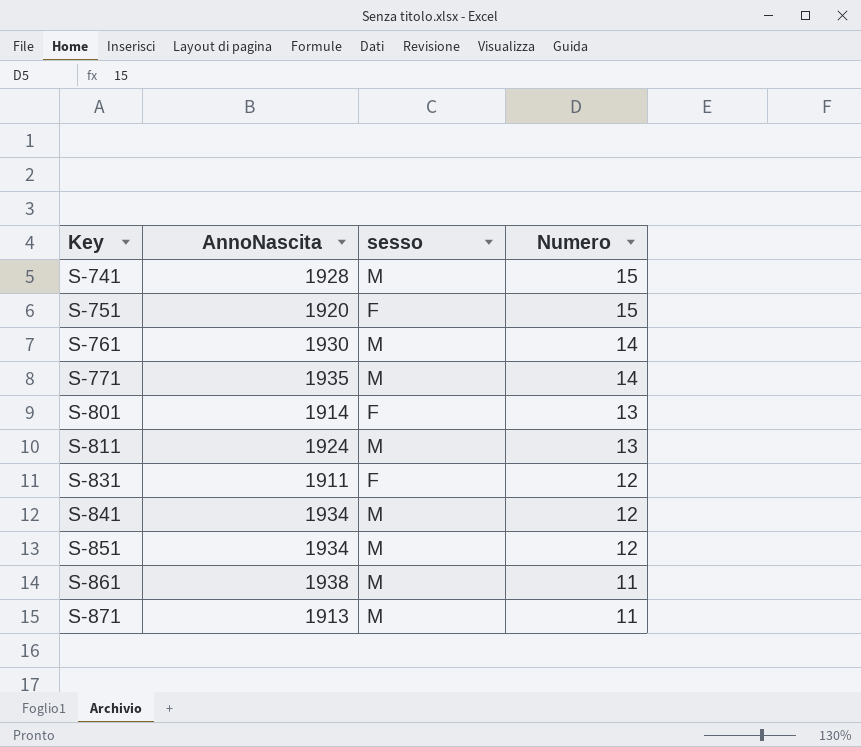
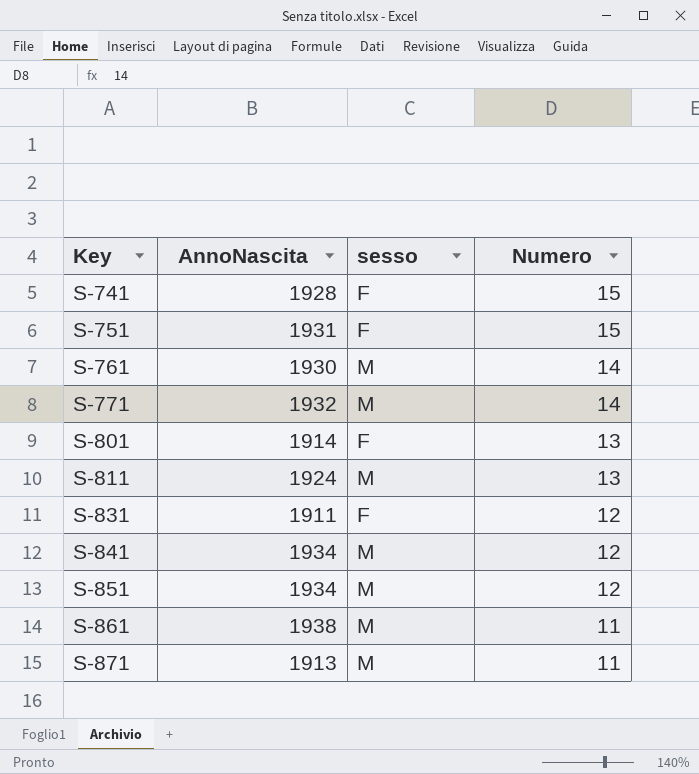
S-741 | sesso: M -> F
S-751 | AnnoNascita: 1920 -> 1931
S-771 | AnnoNascita: 1935 -> 1932

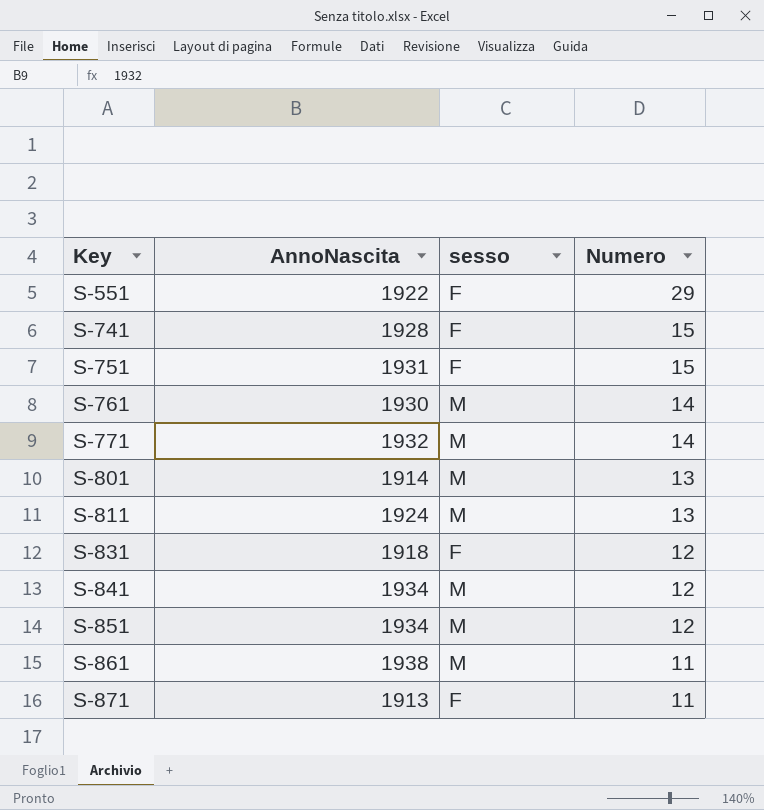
row S-551: none -> 1922 | F | 29
S-801 | sesso: F -> M
S-831 | AnnoNascita: 1911 -> 1918
S-871 | sesso: M -> F

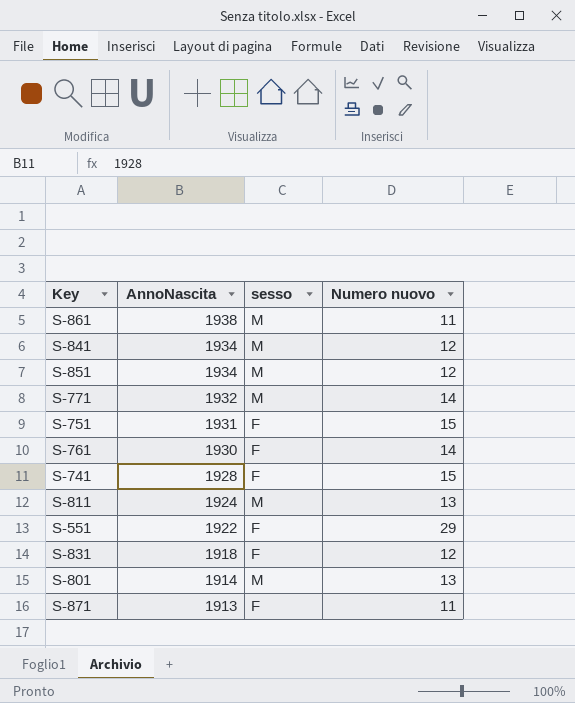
row order: Key ascending -> AnnoNascita descending
column name: Numero -> Numero nuovo
S-761 | sesso: M -> F

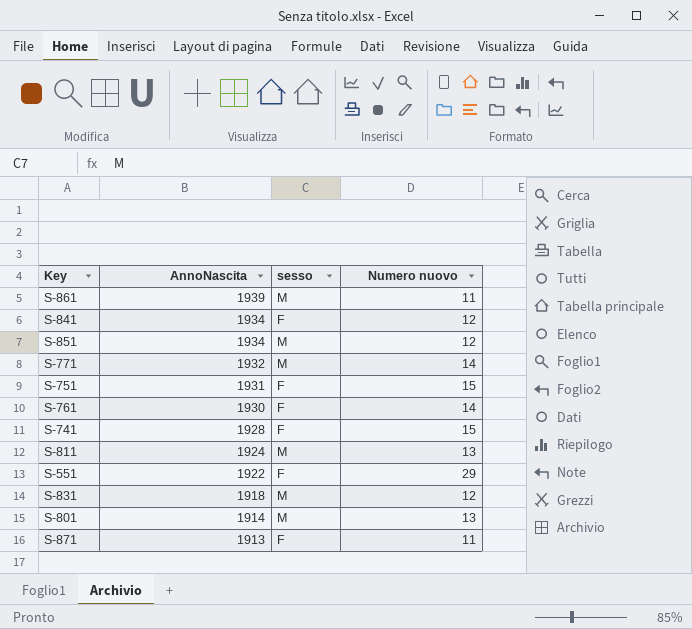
S-861 | AnnoNascita: 1938 -> 1939
S-841 | sesso: M -> F
S-831 | sesso: F -> M

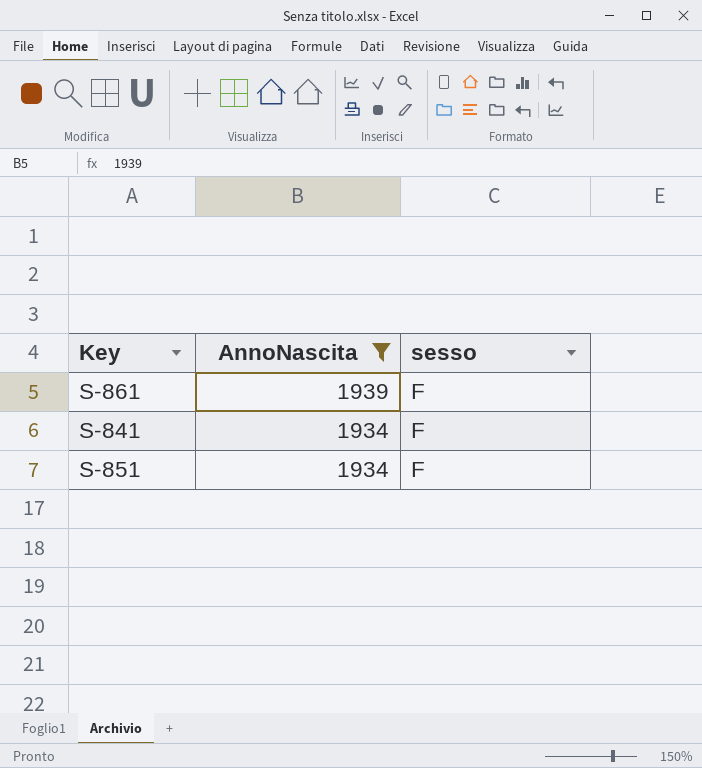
filter: none -> AnnoNascita >= 1934
column Numero nuovo | position: 4 -> none
S-861 | sesso: M -> F
S-851 | sesso: M -> F

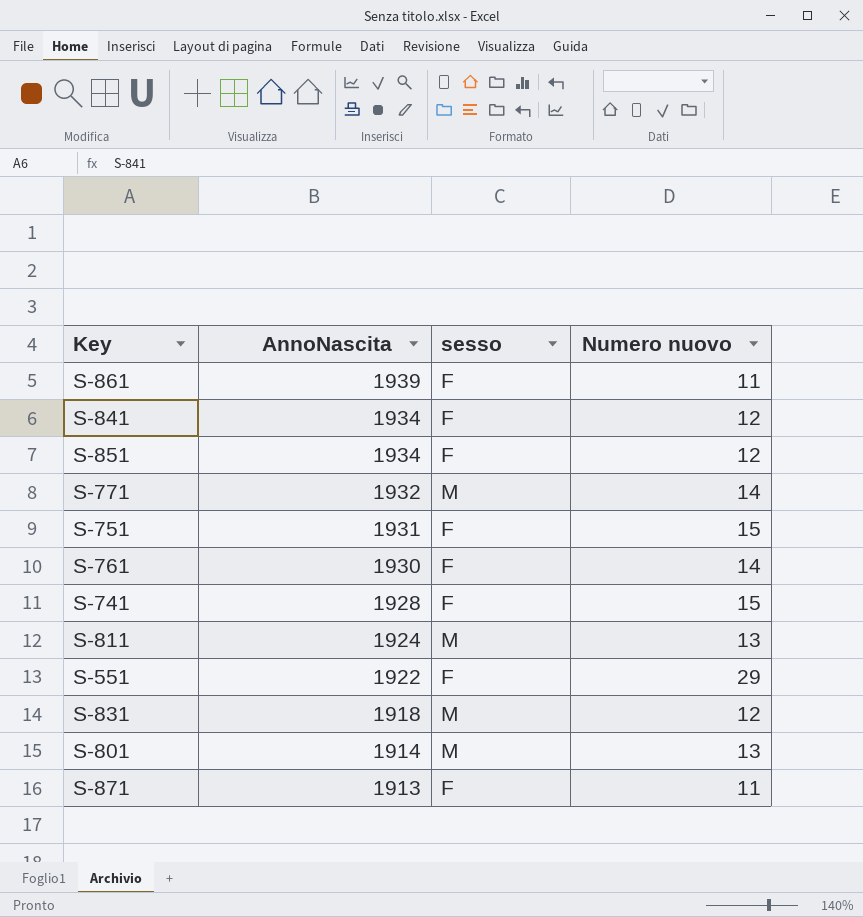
filter: AnnoNascita >= 1934 -> none
column Numero nuovo | position: none -> 4

